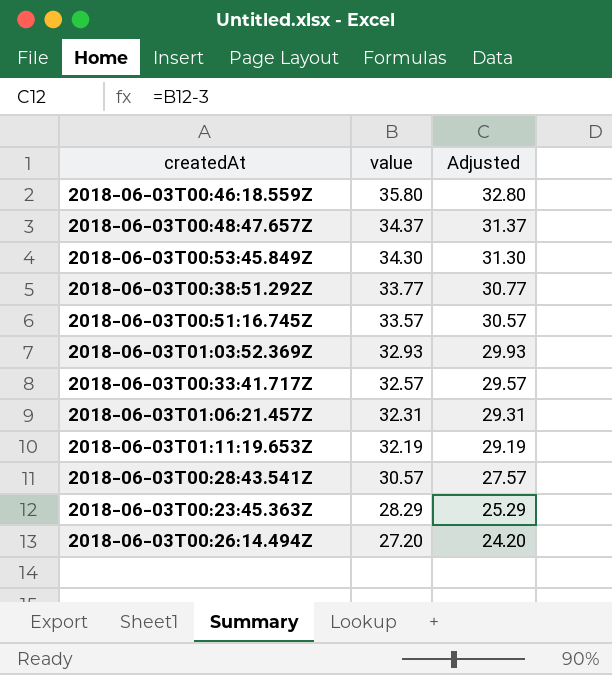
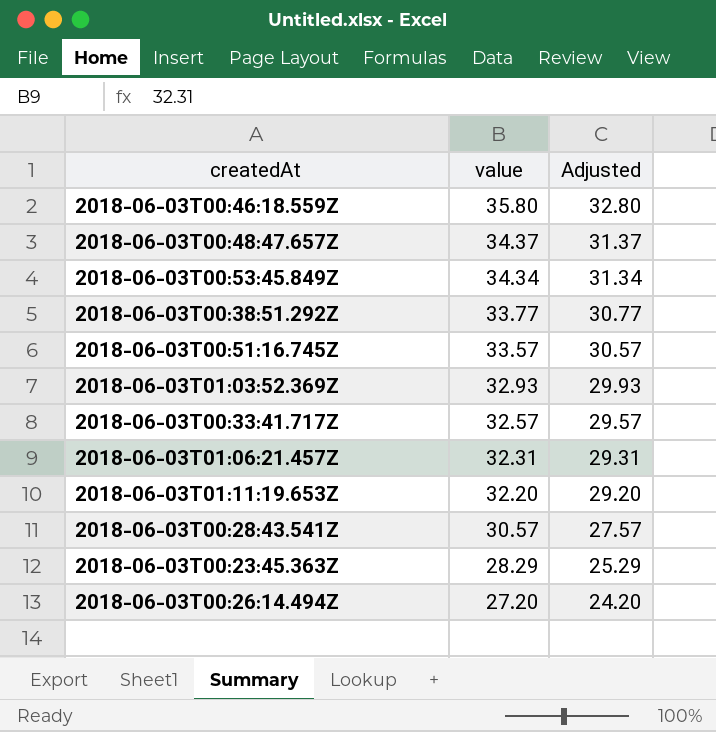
2018-06-03T00:53:45.849Z | value: 34.30 -> 34.34
2018-06-03T00:53:45.849Z | Adjusted: 31.30 -> 31.34
2018-06-03T01:11:19.653Z | value: 32.19 -> 32.20
2018-06-03T01:11:19.653Z | Adjusted: 29.19 -> 29.20

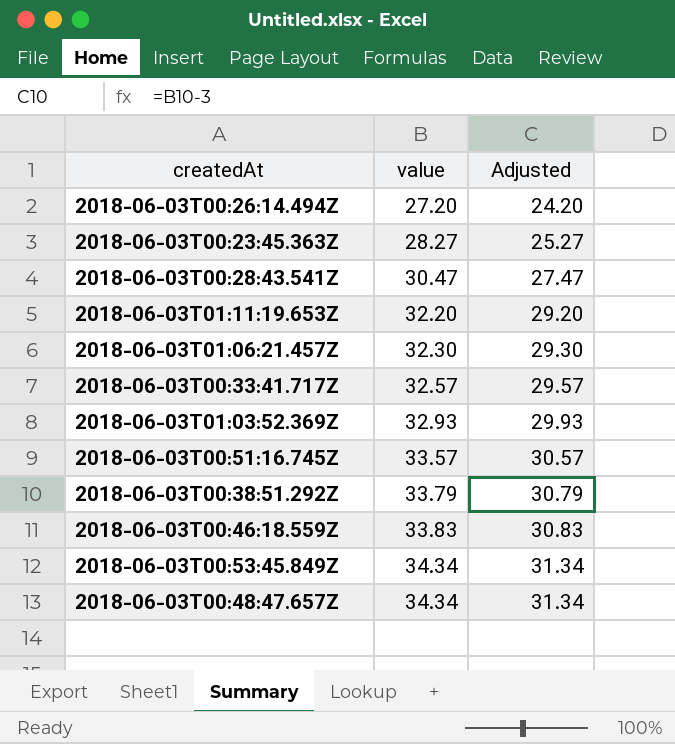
row order: value descending -> value ascending
2018-06-03T00:23:45.363Z | value: 28.29 -> 28.27
2018-06-03T00:23:45.363Z | Adjusted: 25.29 -> 25.27
2018-06-03T00:28:43.541Z | value: 30.57 -> 30.47
2018-06-03T00:28:43.541Z | Adjusted: 27.57 -> 27.47
2018-06-03T01:06:21.457Z | value: 32.31 -> 32.30
2018-06-03T01:06:21.457Z | Adjusted: 29.31 -> 29.30
2018-06-03T00:38:51.292Z | value: 33.77 -> 33.79
2018-06-03T00:38:51.292Z | Adjusted: 30.77 -> 30.79
2018-06-03T00:46:18.559Z | value: 35.80 -> 33.83
2018-06-03T00:46:18.559Z | Adjusted: 32.80 -> 30.83
2018-06-03T00:48:47.657Z | value: 34.37 -> 34.34
2018-06-03T00:48:47.657Z | Adjusted: 31.37 -> 31.34

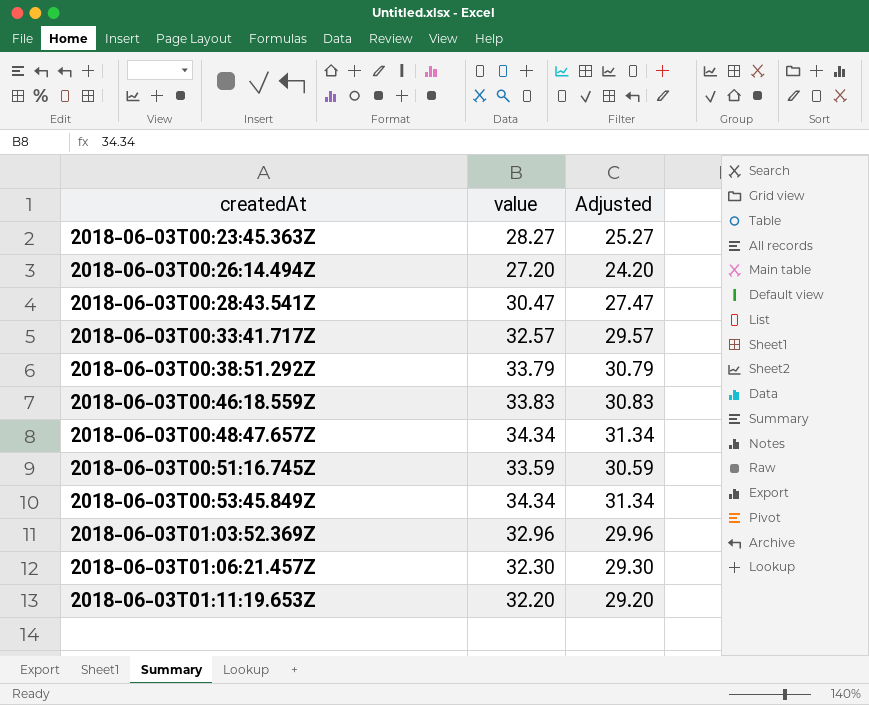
row order: value ascending -> createdAt ascending
2018-06-03T00:51:16.745Z | value: 33.57 -> 33.59
2018-06-03T00:51:16.745Z | Adjusted: 30.57 -> 30.59
2018-06-03T01:03:52.369Z | value: 32.93 -> 32.96
2018-06-03T01:03:52.369Z | Adjusted: 29.93 -> 29.96

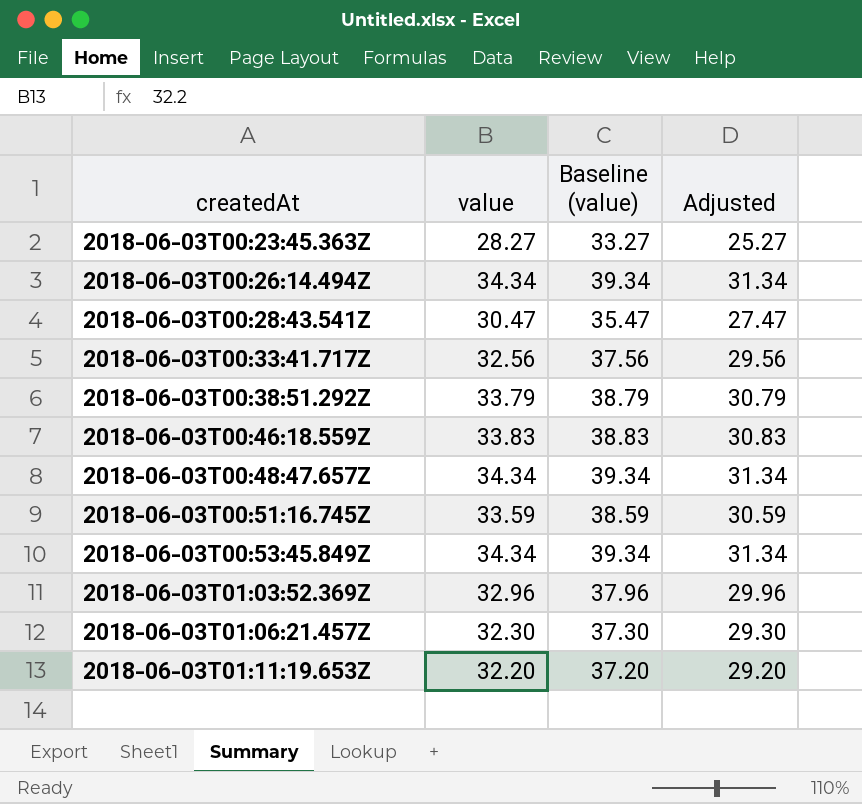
column Baseline (value) | formula: none -> [value] + 5
2018-06-03T00:26:14.494Z | value: 27.20 -> 34.34
2018-06-03T00:26:14.494Z | Adjusted: 24.20 -> 31.34
2018-06-03T00:33:41.717Z | value: 32.57 -> 32.56
2018-06-03T00:33:41.717Z | Adjusted: 29.57 -> 29.56

